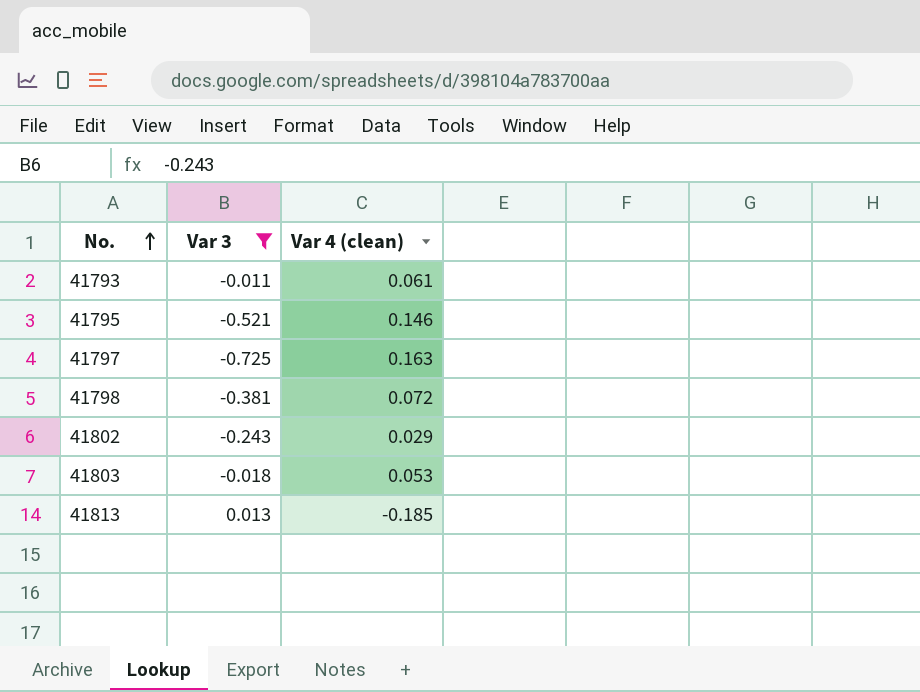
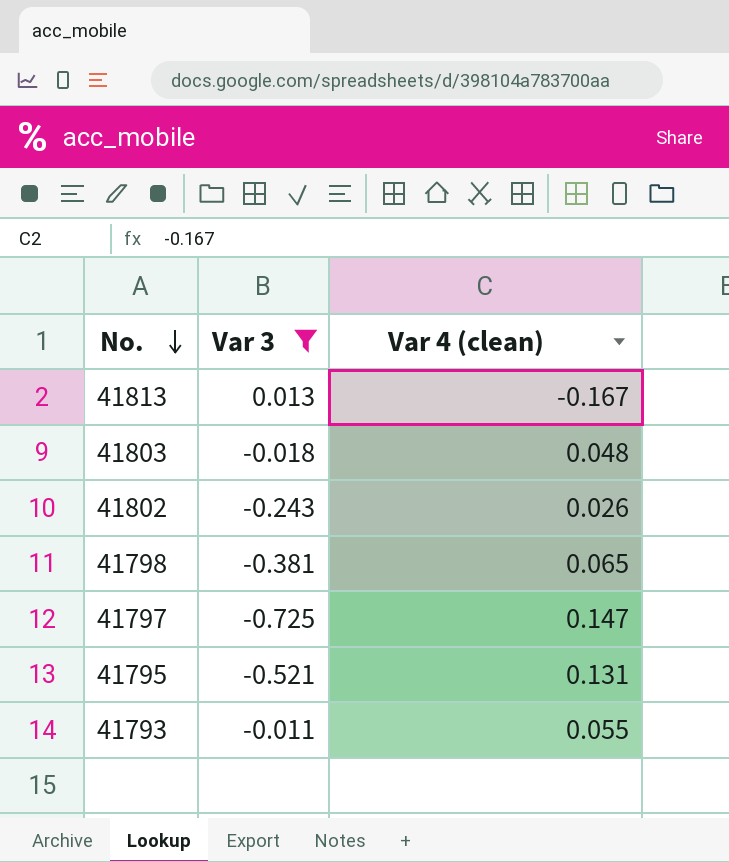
row order: No. ascending -> No. descending
41813 | Var 4 (clean): -0.185 -> -0.167
41803 | Var 4 (clean): 0.053 -> 0.048
41802 | Var 4 (clean): 0.029 -> 0.026
41798 | Var 4 (clean): 0.072 -> 0.065
41797 | Var 4 (clean): 0.163 -> 0.147
41795 | Var 4 (clean): 0.146 -> 0.131
41793 | Var 4 (clean): 0.061 -> 0.055

